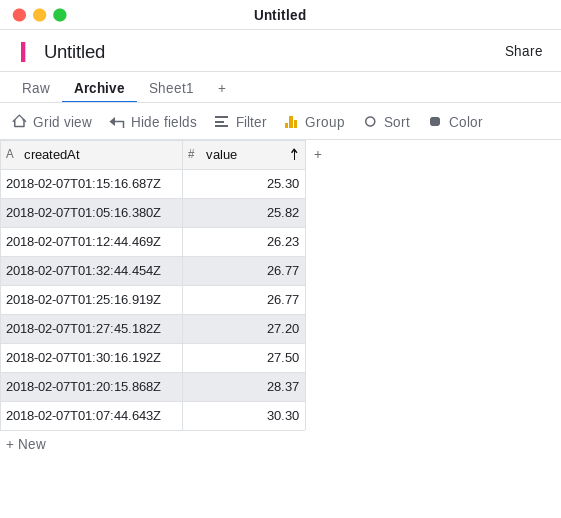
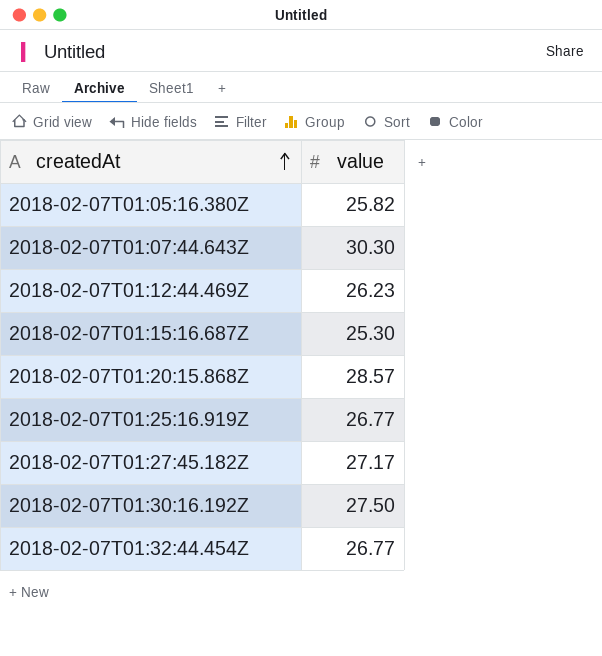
row order: value ascending -> createdAt ascending
2018-02-07T01:20:15.868Z | value: 28.37 -> 28.57
2018-02-07T01:27:45.182Z | value: 27.20 -> 27.17

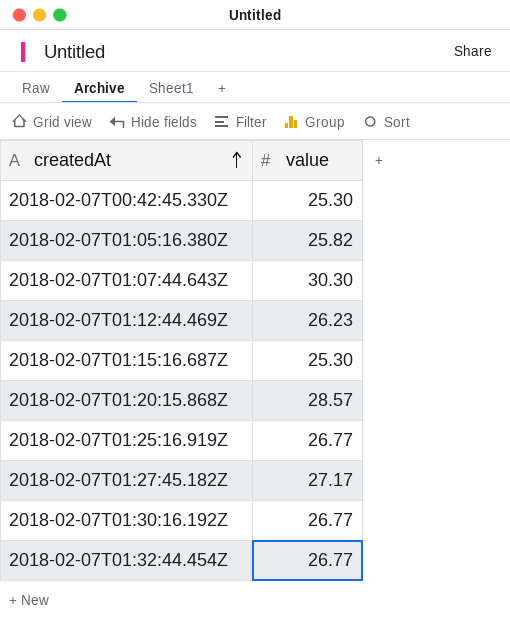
row 2018-02-07T00:42:45.330Z: none -> 25.30
2018-02-07T01:30:16.192Z | value: 27.50 -> 26.77

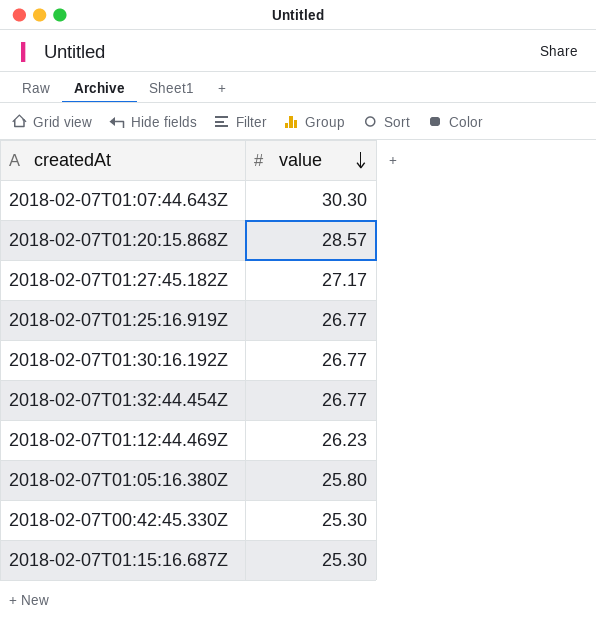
row order: createdAt ascending -> value descending
2018-02-07T01:05:16.380Z | value: 25.82 -> 25.80

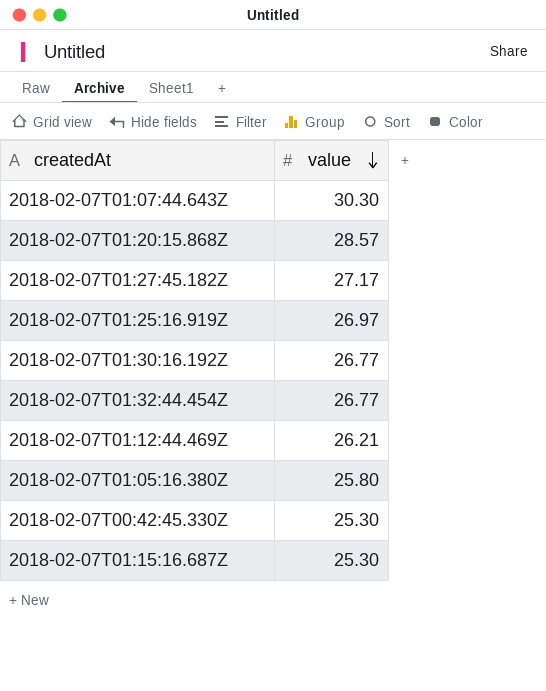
2018-02-07T01:25:16.919Z | value: 26.77 -> 26.97
2018-02-07T01:12:44.469Z | value: 26.23 -> 26.21

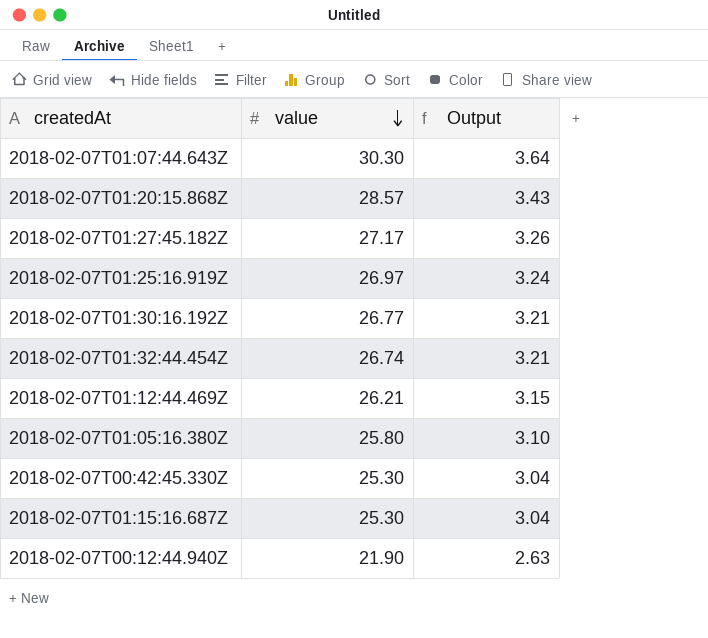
column Output | formula: none -> [value] * 0.12
2018-02-07T01:32:44.454Z | value: 26.77 -> 26.74
row 2018-02-07T00:12:44.940Z: none -> 21.90 | 2.63

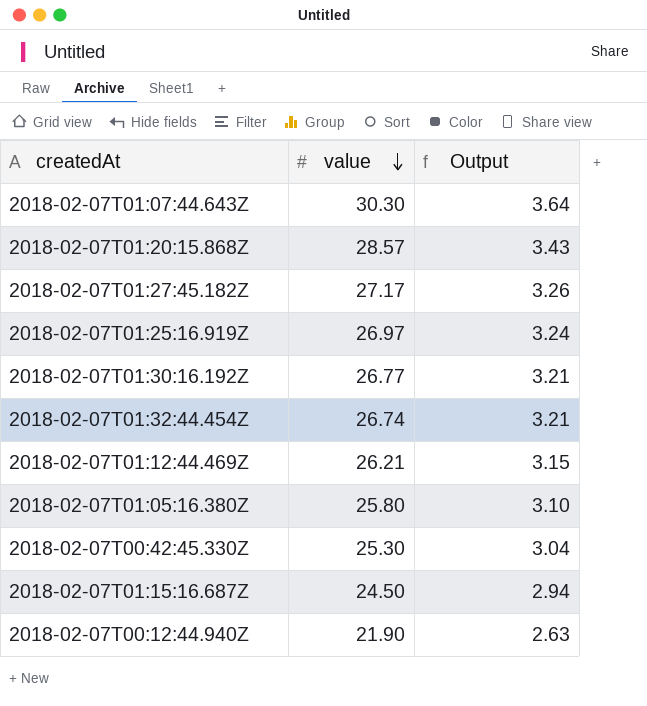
2018-02-07T01:15:16.687Z | value: 25.30 -> 24.50
2018-02-07T01:15:16.687Z | Output: 3.04 -> 2.94

